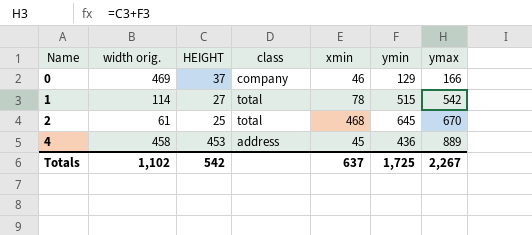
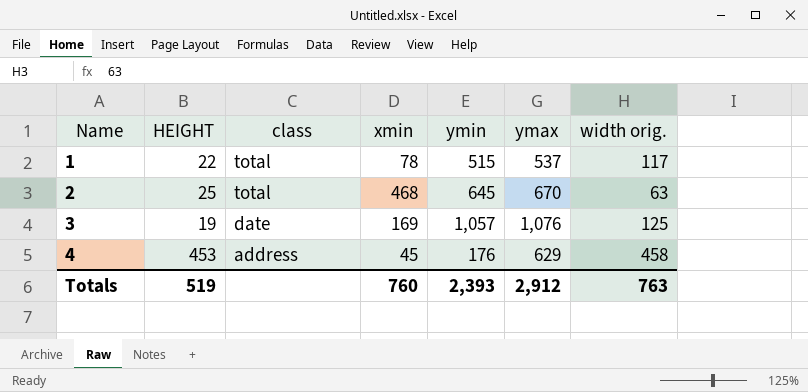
column width orig. | position: 2 -> 7
row 0: 469 | 37 | company | 46 | 129 | 166 -> none
1 | HEIGHT: 27 -> 22
1 | ymax: 542 -> 537
1 | width orig.: 114 -> 117
2 | width orig.: 61 -> 63
row 3: none -> 19 | date | 169 | 1,057 | 1,076 | 125
4 | ymin: 436 -> 176
4 | ymax: 889 -> 629
Totals | HEIGHT: 542 -> 519
Totals | xmin: 637 -> 760
Totals | ymin: 1,725 -> 2,393
Totals | ymax: 2,267 -> 2,912
Totals | width orig.: 1,102 -> 763

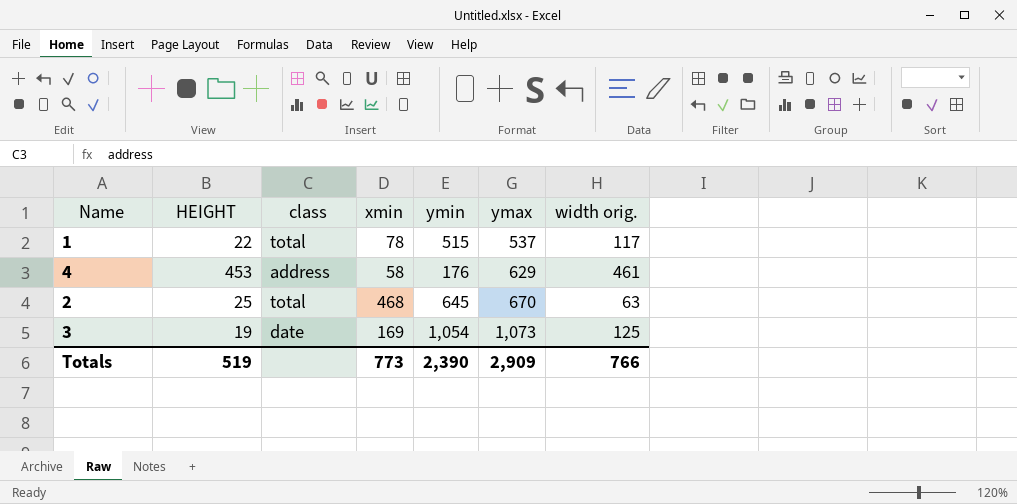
row order: Name ascending -> ymax ascending
4 | xmin: 45 -> 58
4 | width orig.: 458 -> 461
3 | ymin: 1,057 -> 1,054
3 | ymax: 1,076 -> 1,073
Totals | xmin: 760 -> 773
Totals | ymin: 2,393 -> 2,390
Totals | ymax: 2,912 -> 2,909
Totals | width orig.: 763 -> 766

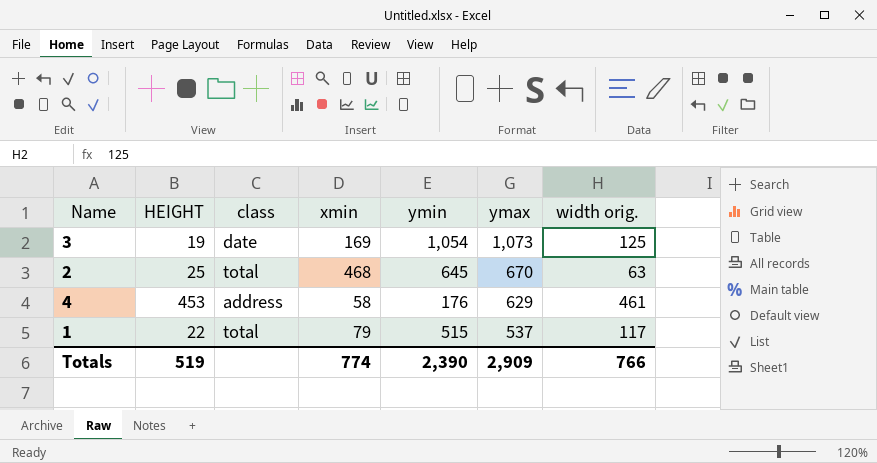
row order: ymax ascending -> ymax descending
1 | xmin: 78 -> 79
Totals | xmin: 773 -> 774

